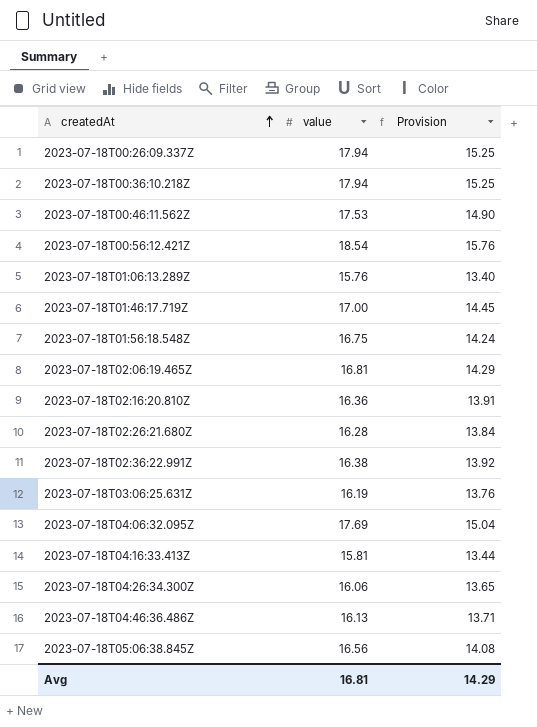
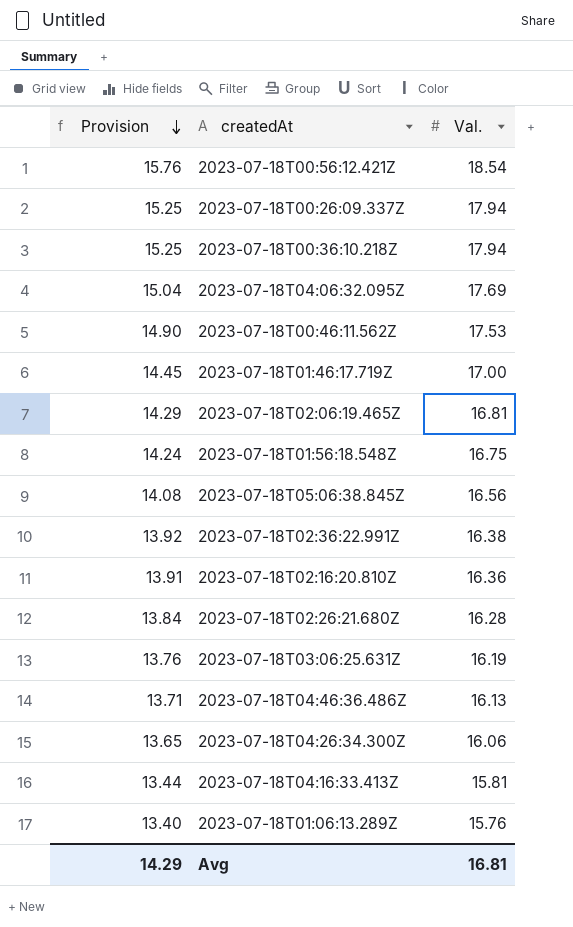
row order: createdAt ascending -> Provision descending
column Provision | position: 3 -> 1
column name: value -> Val.

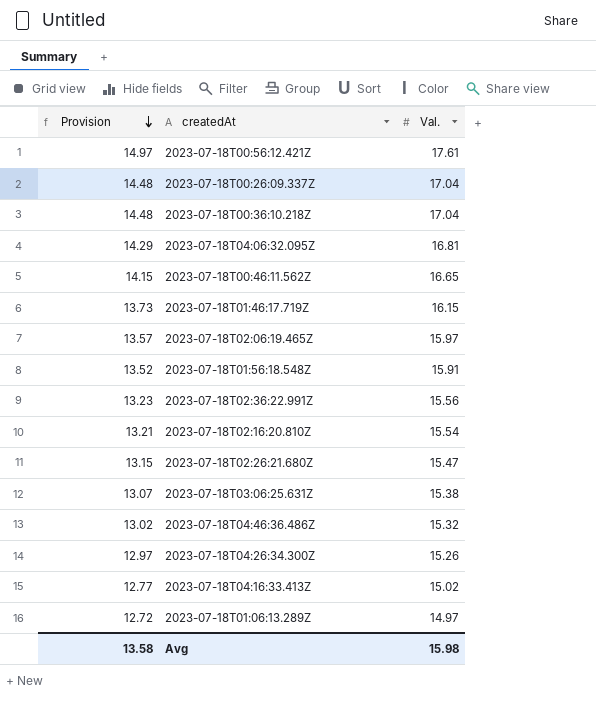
row 2023-07-18T05:06:38.845Z: 14.08 | 16.56 -> none
2023-07-18T00:56:12.421Z | Provision: 15.76 -> 14.97
2023-07-18T00:56:12.421Z | Val.: 18.54 -> 17.61
2023-07-18T00:26:09.337Z | Provision: 15.25 -> 14.48
2023-07-18T00:26:09.337Z | Val.: 17.94 -> 17.04
2023-07-18T00:36:10.218Z | Provision: 15.25 -> 14.48
2023-07-18T00:36:10.218Z | Val.: 17.94 -> 17.04
2023-07-18T04:06:32.095Z | Provision: 15.04 -> 14.29
2023-07-18T04:06:32.095Z | Val.: 17.69 -> 16.81
2023-07-18T00:46:11.562Z | Provision: 14.90 -> 14.15
2023-07-18T00:46:11.562Z | Val.: 17.53 -> 16.65
2023-07-18T01:46:17.719Z | Provision: 14.45 -> 13.73
2023-07-18T01:46:17.719Z | Val.: 17.00 -> 16.15
2023-07-18T02:06:19.465Z | Provision: 14.29 -> 13.57
2023-07-18T02:06:19.465Z | Val.: 16.81 -> 15.97
2023-07-18T01:56:18.548Z | Provision: 14.24 -> 13.52
2023-07-18T01:56:18.548Z | Val.: 16.75 -> 15.91
2023-07-18T02:36:22.991Z | Provision: 13.92 -> 13.23
2023-07-18T02:36:22.991Z | Val.: 16.38 -> 15.56
2023-07-18T02:16:20.810Z | Provision: 13.91 -> 13.21
2023-07-18T02:16:20.810Z | Val.: 16.36 -> 15.54
2023-07-18T02:26:21.680Z | Provision: 13.84 -> 13.15
2023-07-18T02:26:21.680Z | Val.: 16.28 -> 15.47
2023-07-18T03:06:25.631Z | Provision: 13.76 -> 13.07
2023-07-18T03:06:25.631Z | Val.: 16.19 -> 15.38
2023-07-18T04:46:36.486Z | Provision: 13.71 -> 13.02
2023-07-18T04:46:36.486Z | Val.: 16.13 -> 15.32
2023-07-18T04:26:34.300Z | Provision: 13.65 -> 12.97
2023-07-18T04:26:34.300Z | Val.: 16.06 -> 15.26
2023-07-18T04:16:33.413Z | Provision: 13.44 -> 12.77
2023-07-18T04:16:33.413Z | Val.: 15.81 -> 15.02
2023-07-18T01:06:13.289Z | Provision: 13.40 -> 12.72
2023-07-18T01:06:13.289Z | Val.: 15.76 -> 14.97
Avg | Provision: 14.29 -> 13.58
Avg | Val.: 16.81 -> 15.98

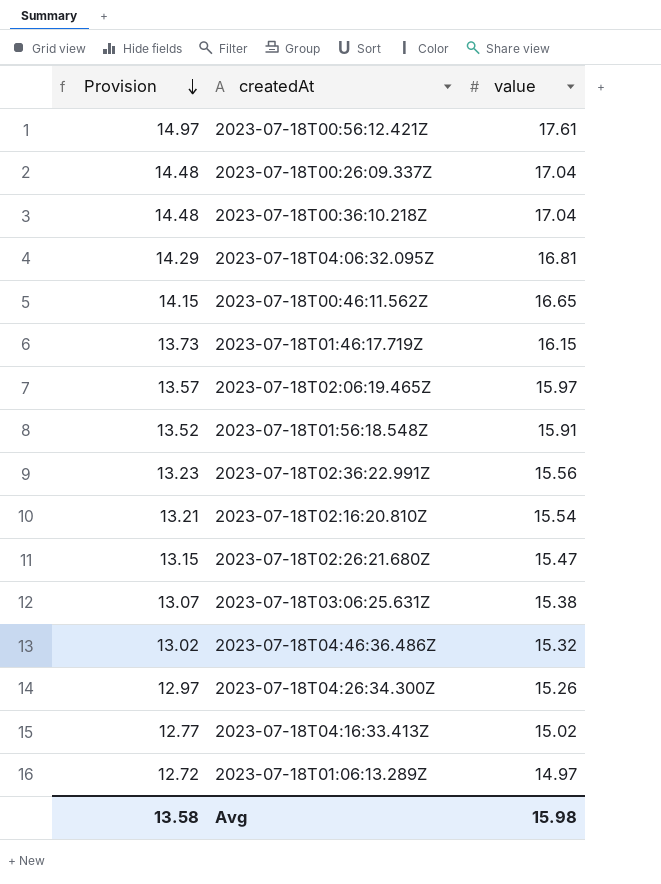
column name: Val. -> value

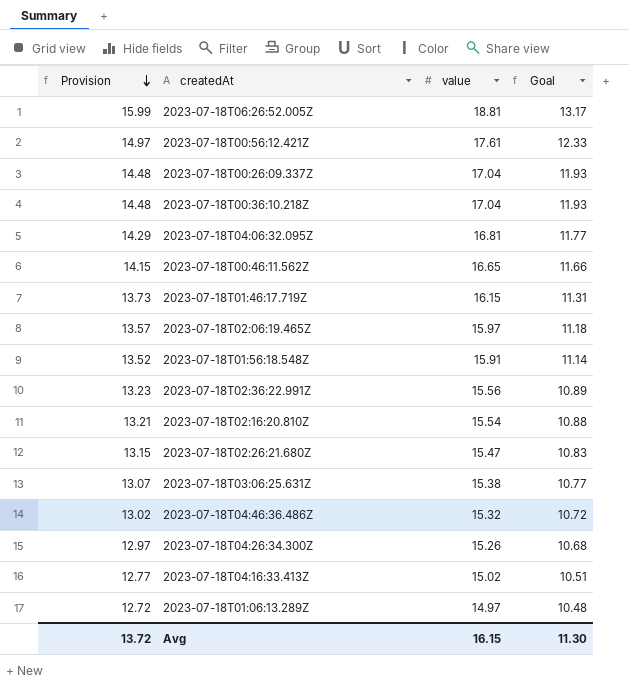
column Goal | formula: none -> [value] * 0.7
row 2023-07-18T06:26:52.005Z: none -> 15.99 | 18.81 | 13.17
Avg | Provision: 13.58 -> 13.72
Avg | value: 15.98 -> 16.15

